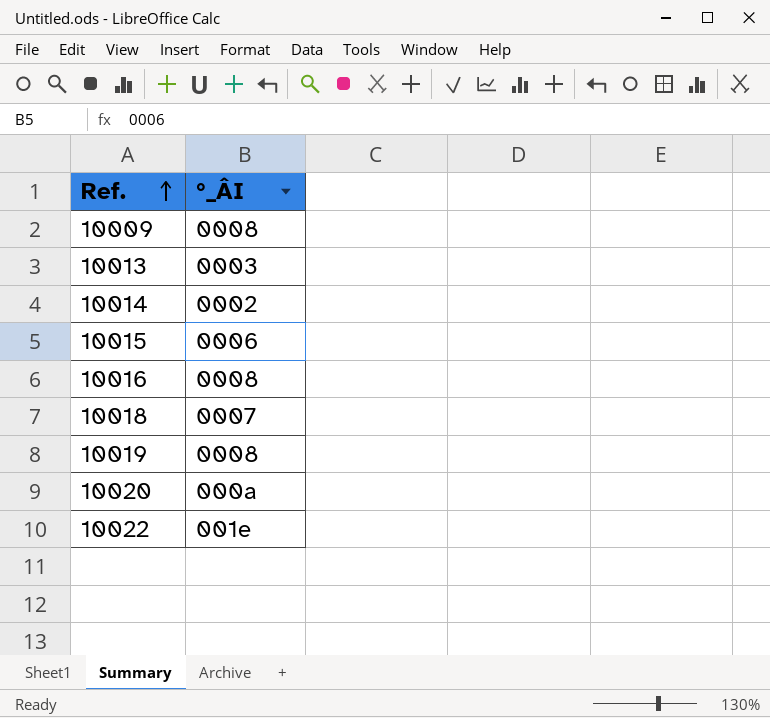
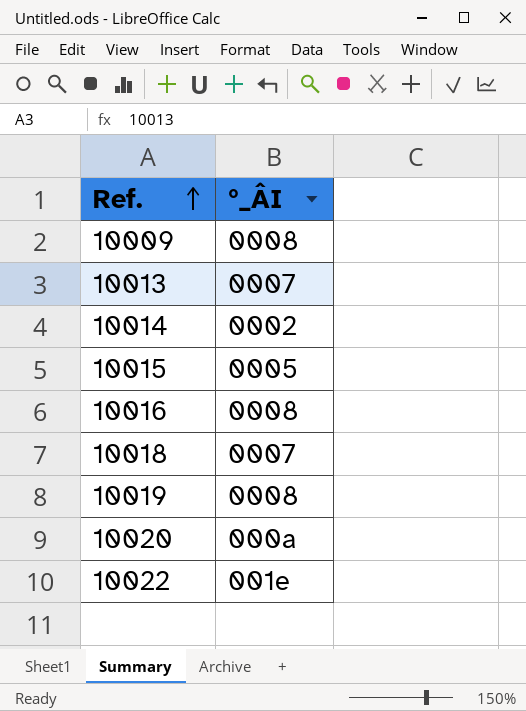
10013 | °_ÂI: 0003 -> 0007
10015 | °_ÂI: 0006 -> 0005

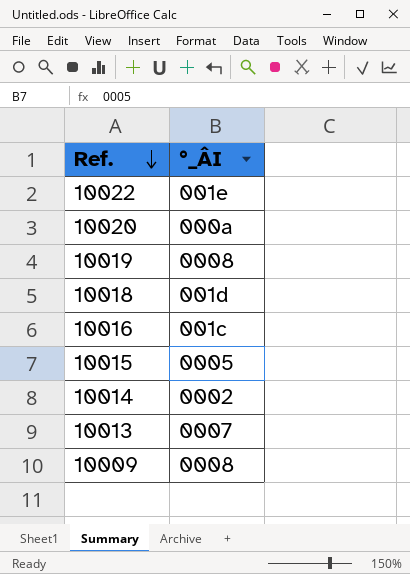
row order: Ref. ascending -> Ref. descending
10018 | °_ÂI: 0007 -> 001d
10016 | °_ÂI: 0008 -> 001c

